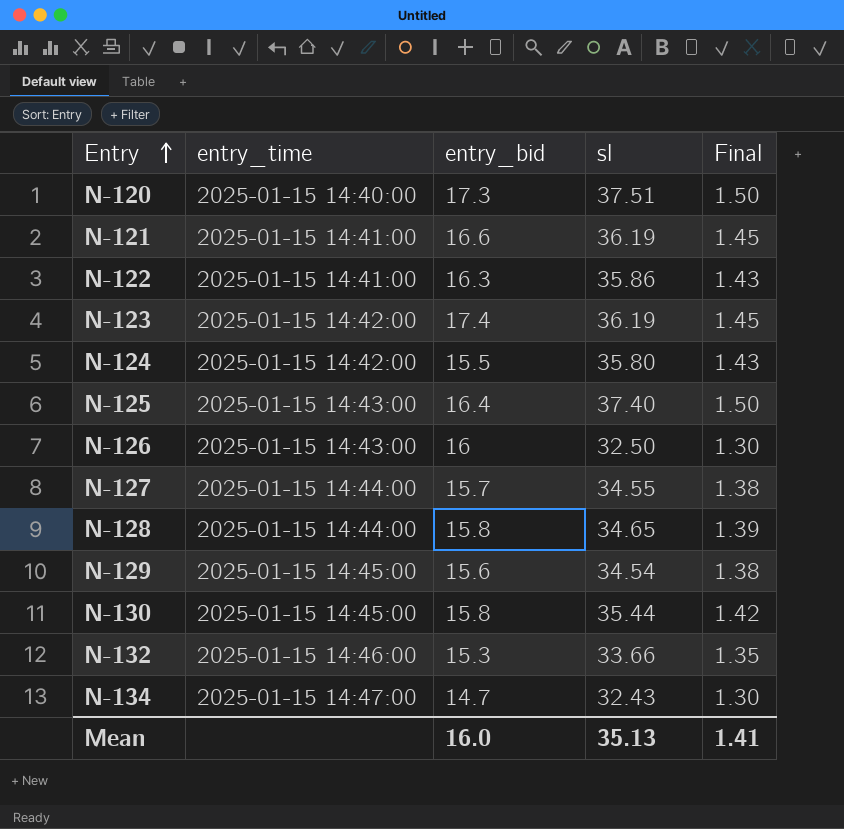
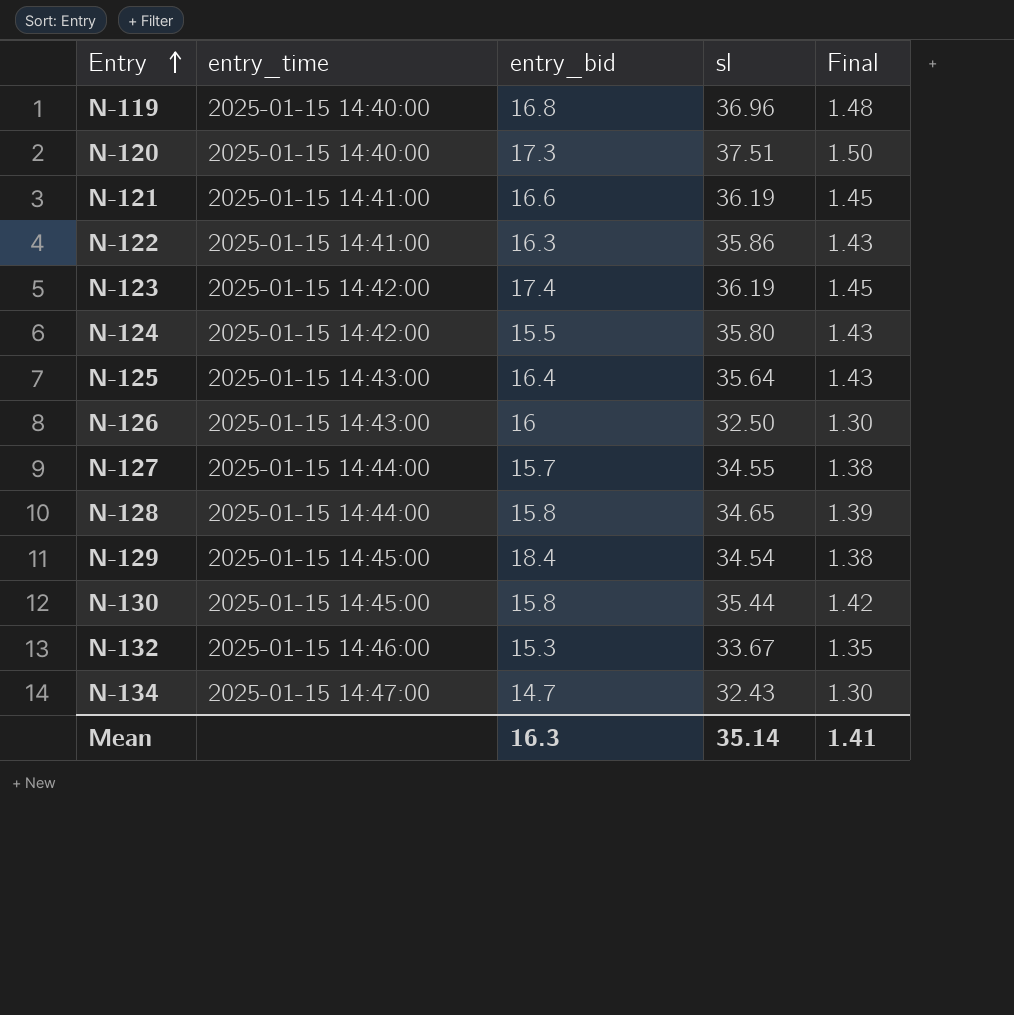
row N-119: none -> 2025-01-15 14:40:00 | 16.8 | 36.96 | 1.48
N-125 | sl: 37.40 -> 35.64
N-125 | Final: 1.50 -> 1.43
N-129 | entry_bid: 15.6 -> 18.4
N-132 | sl: 33.66 -> 33.67
Mean | entry_bid: 16.0 -> 16.3
Mean | sl: 35.13 -> 35.14

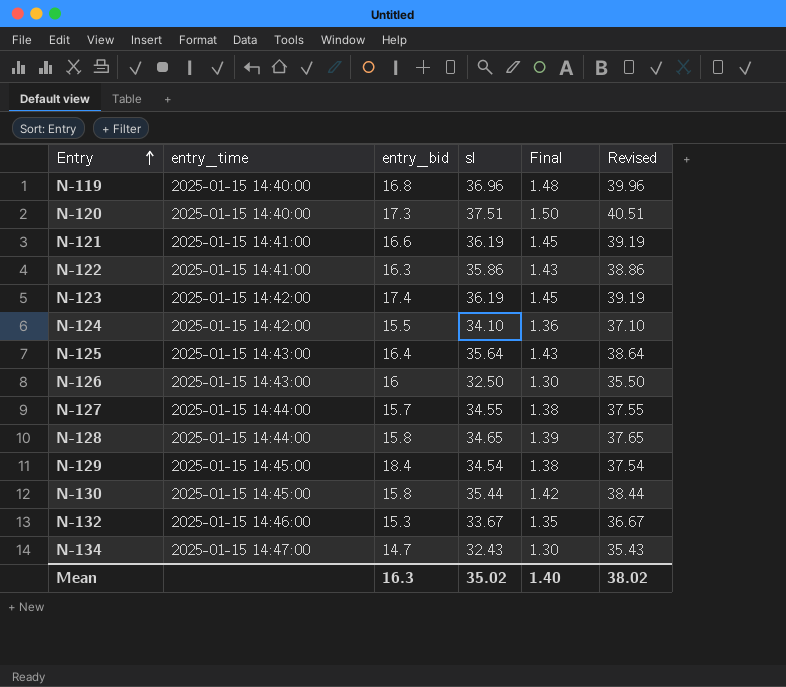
column Revised | formula: none -> [sl] + 3
N-124 | sl: 35.80 -> 34.10
N-124 | Final: 1.43 -> 1.36
Mean | sl: 35.14 -> 35.02
Mean | Final: 1.41 -> 1.40

